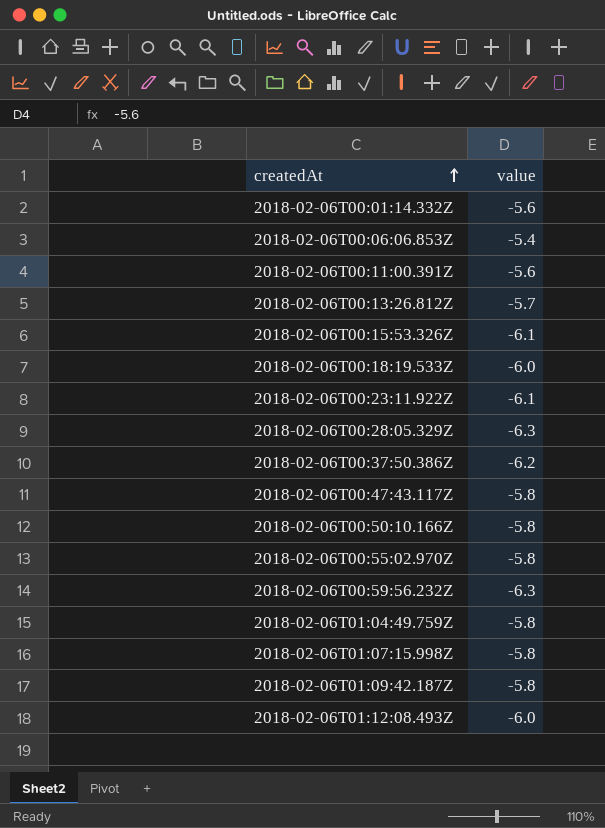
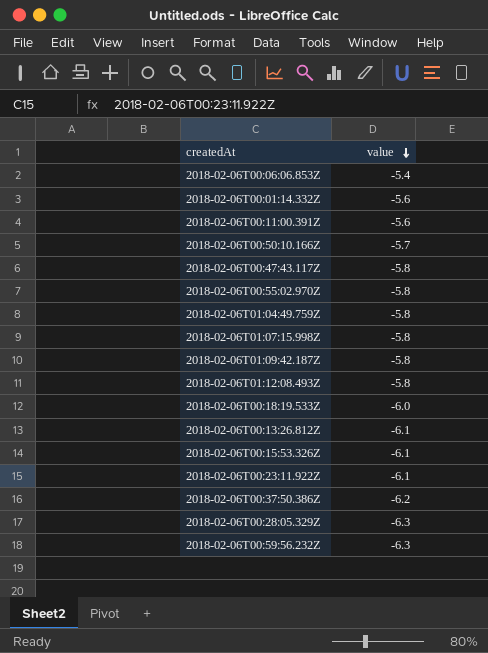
row order: createdAt ascending -> value descending
2018-02-06T00:50:10.166Z | value: -5.8 -> -5.7
2018-02-06T01:12:08.493Z | value: -6.0 -> -5.8
2018-02-06T00:13:26.812Z | value: -5.7 -> -6.1

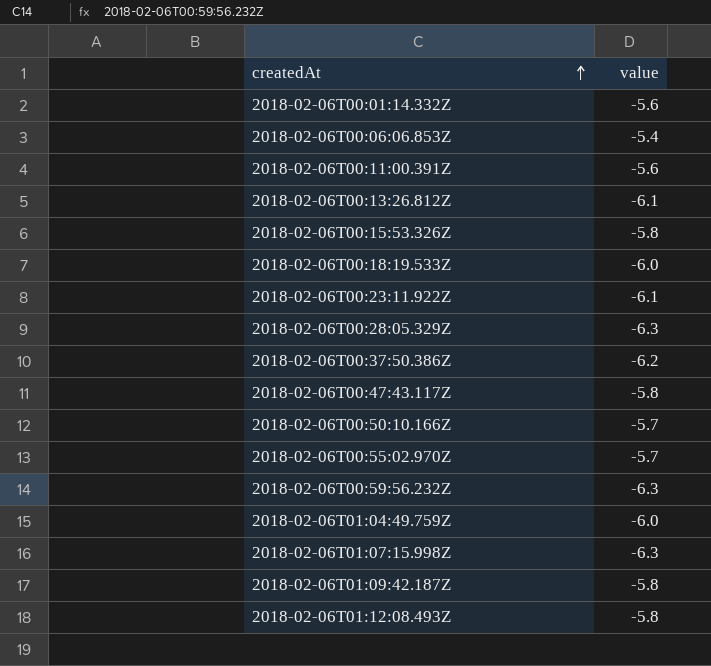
row order: value descending -> createdAt ascending
2018-02-06T00:15:53.326Z | value: -6.1 -> -5.8
2018-02-06T00:55:02.970Z | value: -5.8 -> -5.7
2018-02-06T01:04:49.759Z | value: -5.8 -> -6.0
2018-02-06T01:07:15.998Z | value: -5.8 -> -6.3

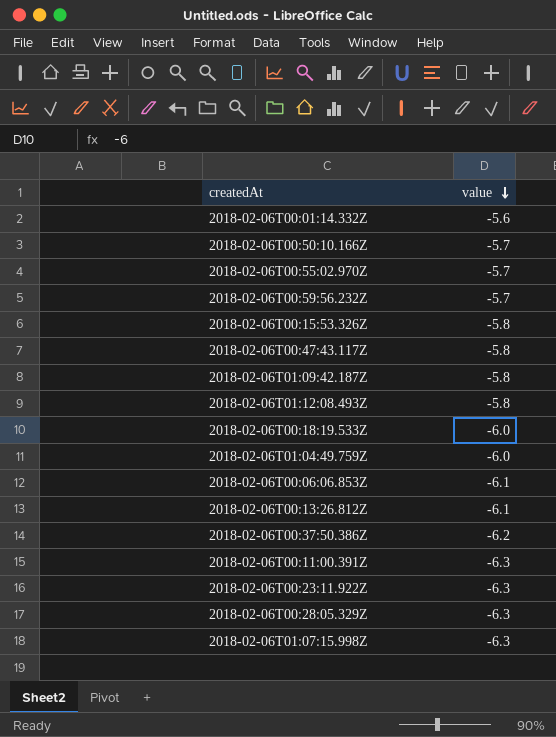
row order: createdAt ascending -> value descending
2018-02-06T00:59:56.232Z | value: -6.3 -> -5.7
2018-02-06T00:06:06.853Z | value: -5.4 -> -6.1
2018-02-06T00:11:00.391Z | value: -5.6 -> -6.3
2018-02-06T00:23:11.922Z | value: -6.1 -> -6.3

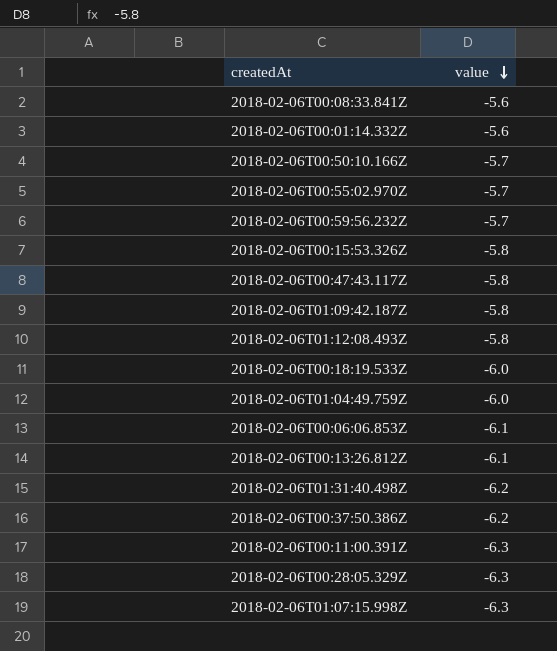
row 2018-02-06T00:23:11.922Z: -6.3 -> none
row 2018-02-06T00:08:33.841Z: none -> -5.6
row 2018-02-06T01:31:40.498Z: none -> -6.2

